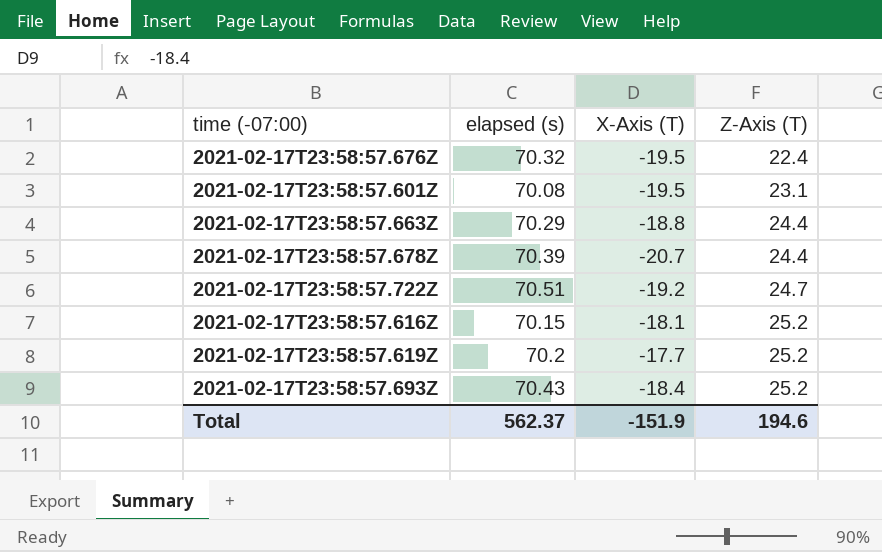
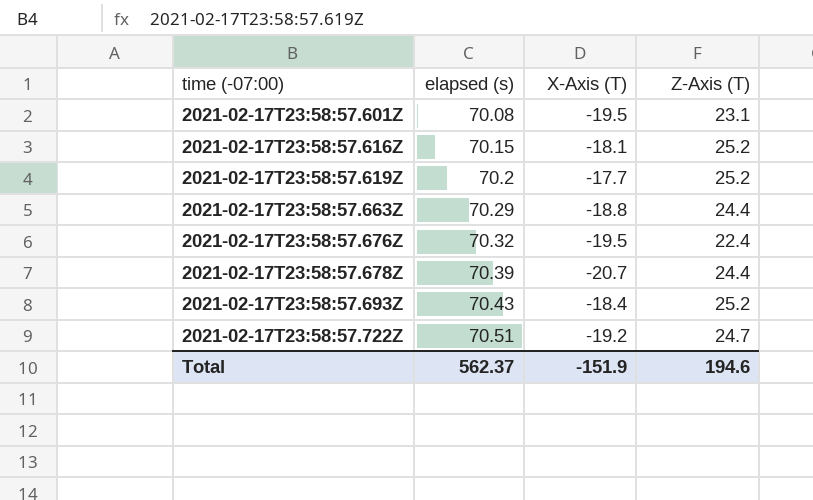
row order: Z-Axis (T) ascending -> time (-07:00) ascending

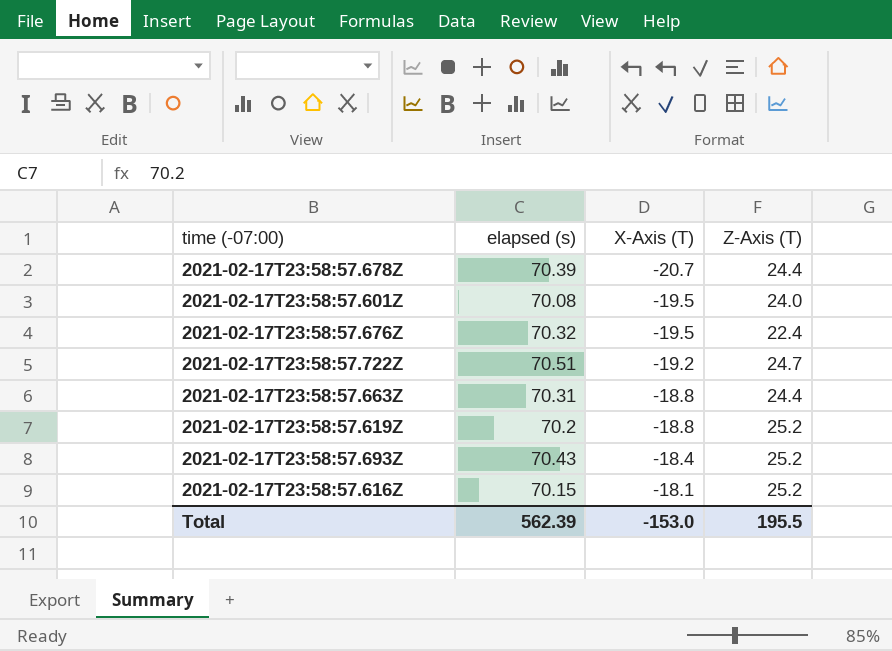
row order: time (-07:00) ascending -> X-Axis (T) ascending
2021-02-17T23:58:57.601Z | Z-Axis (T): 23.1 -> 24.0
2021-02-17T23:58:57.663Z | elapsed (s): 70.29 -> 70.31
2021-02-17T23:58:57.619Z | X-Axis (T): -17.7 -> -18.8
Total | elapsed (s): 562.37 -> 562.39
Total | X-Axis (T): -151.9 -> -153.0
Total | Z-Axis (T): 194.6 -> 195.5

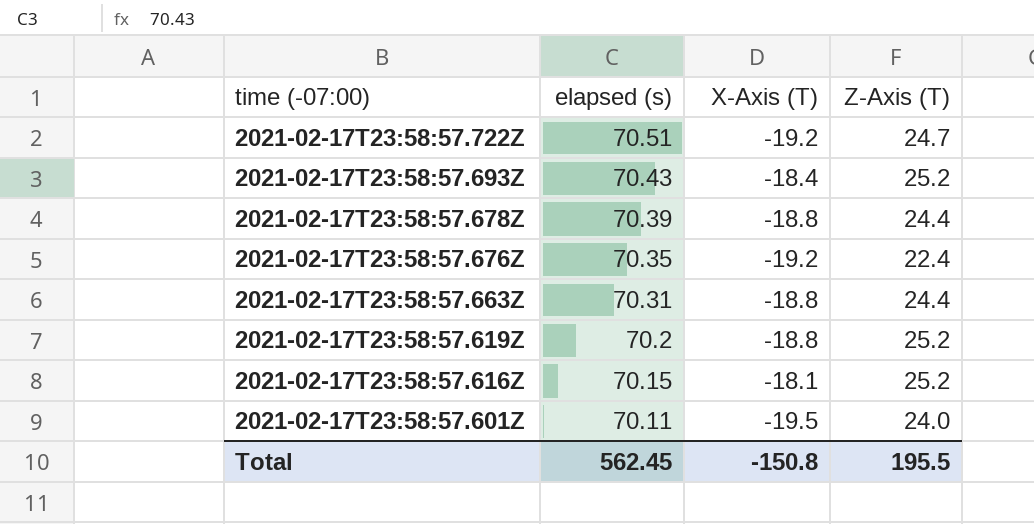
row order: X-Axis (T) ascending -> time (-07:00) descending
2021-02-17T23:58:57.678Z | X-Axis (T): -20.7 -> -18.8
2021-02-17T23:58:57.676Z | elapsed (s): 70.32 -> 70.35
2021-02-17T23:58:57.676Z | X-Axis (T): -19.5 -> -19.2
2021-02-17T23:58:57.601Z | elapsed (s): 70.08 -> 70.11
Total | elapsed (s): 562.39 -> 562.45
Total | X-Axis (T): -153.0 -> -150.8

